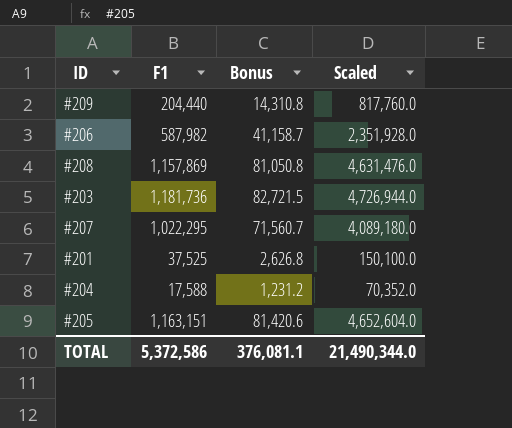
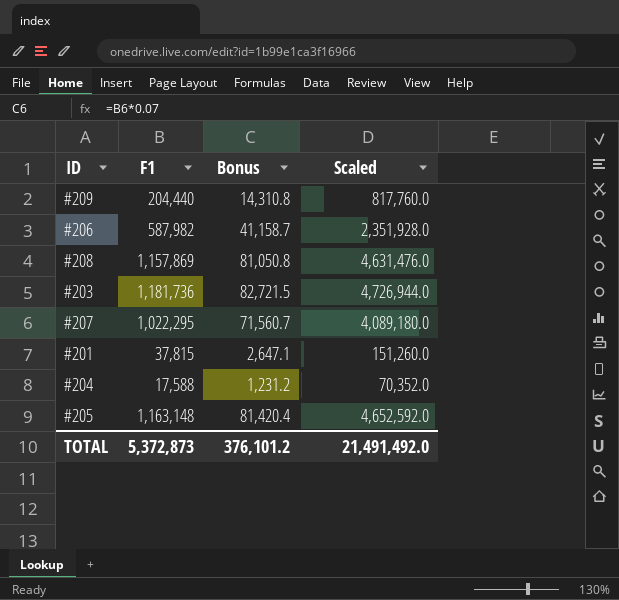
#201 | F1: 37,525 -> 37,815
#201 | Bonus: 2,626.8 -> 2,647.1
#201 | Scaled: 150,100.0 -> 151,260.0
#205 | F1: 1,163,151 -> 1,163,148
#205 | Bonus: 81,420.6 -> 81,420.4
#205 | Scaled: 4,652,604.0 -> 4,652,592.0
TOTAL | F1: 5,372,586 -> 5,372,873
TOTAL | Bonus: 376,081.1 -> 376,101.2
TOTAL | Scaled: 21,490,344.0 -> 21,491,492.0

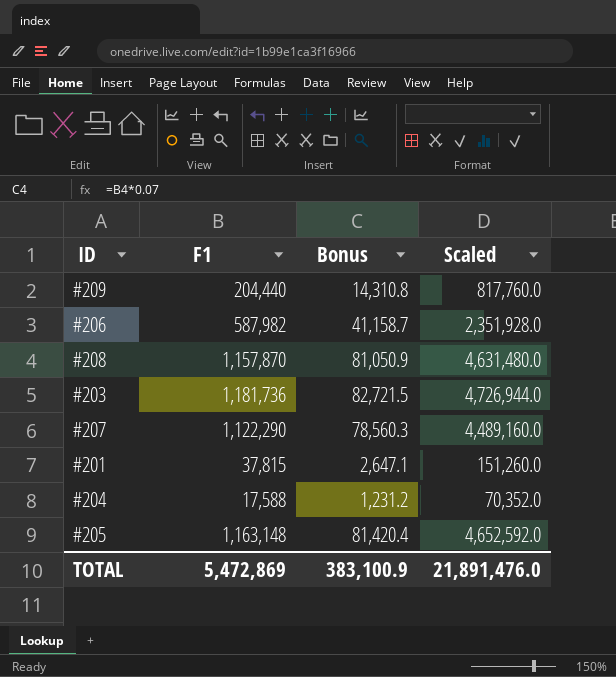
#208 | F1: 1,157,869 -> 1,157,870
#208 | Bonus: 81,050.8 -> 81,050.9
#208 | Scaled: 4,631,476.0 -> 4,631,480.0
#207 | F1: 1,022,295 -> 1,122,290
#207 | Bonus: 71,560.7 -> 78,560.3
#207 | Scaled: 4,089,180.0 -> 4,489,160.0
TOTAL | F1: 5,372,873 -> 5,472,869
TOTAL | Bonus: 376,101.2 -> 383,100.9
TOTAL | Scaled: 21,491,492.0 -> 21,891,476.0

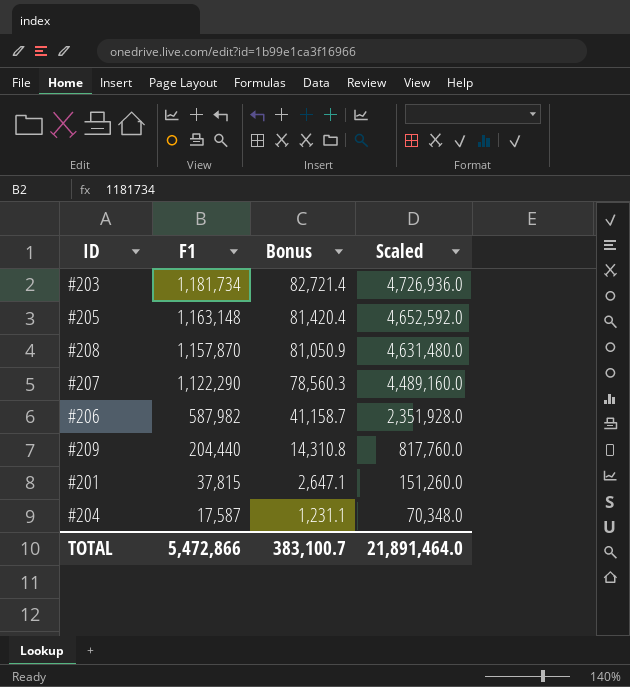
row order: none -> F1 descending
#203 | F1: 1,181,736 -> 1,181,734
#203 | Bonus: 82,721.5 -> 82,721.4
#203 | Scaled: 4,726,944.0 -> 4,726,936.0
#204 | F1: 17,588 -> 17,587
#204 | Bonus: 1,231.2 -> 1,231.1
#204 | Scaled: 70,352.0 -> 70,348.0
TOTAL | F1: 5,472,869 -> 5,472,866
TOTAL | Bonus: 383,100.9 -> 383,100.7
TOTAL | Scaled: 21,891,476.0 -> 21,891,464.0

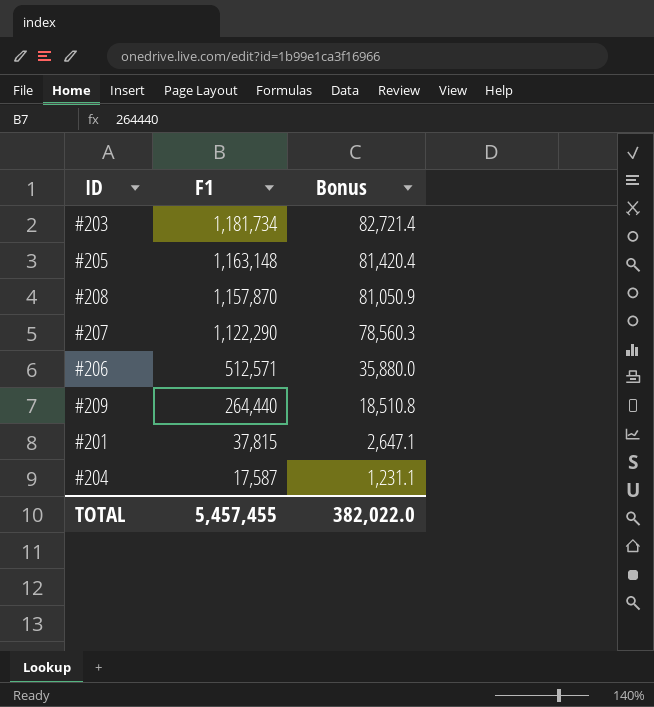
column Scaled | formula: [F1] * 4 -> none
#206 | F1: 587,982 -> 512,571
#206 | Bonus: 41,158.7 -> 35,880.0
#209 | F1: 204,440 -> 264,440
#209 | Bonus: 14,310.8 -> 18,510.8
TOTAL | F1: 5,472,866 -> 5,457,455
TOTAL | Bonus: 383,100.7 -> 382,022.0

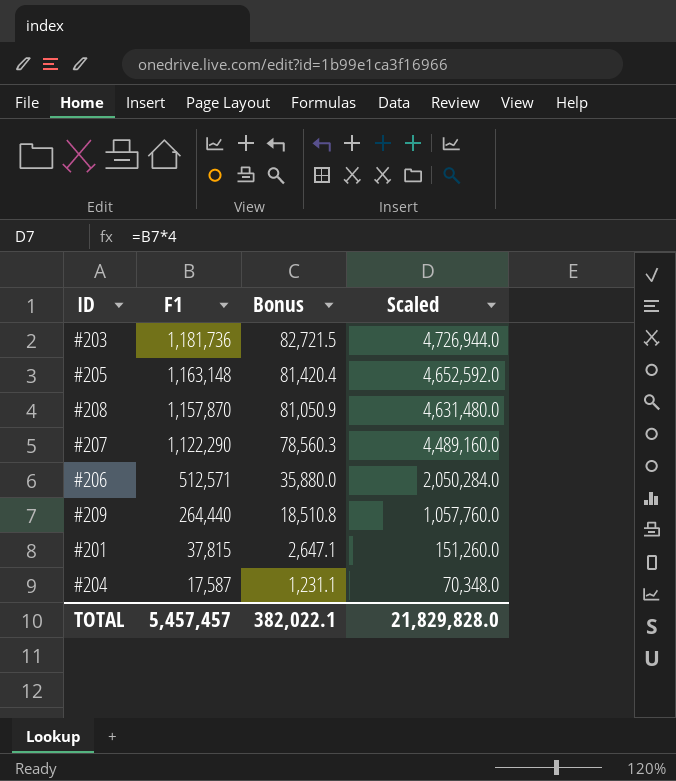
column Scaled | formula: none -> [F1] * 4
#203 | F1: 1,181,734 -> 1,181,736
#203 | Bonus: 82,721.4 -> 82,721.5
TOTAL | F1: 5,457,455 -> 5,457,457
TOTAL | Bonus: 382,022.0 -> 382,022.1

